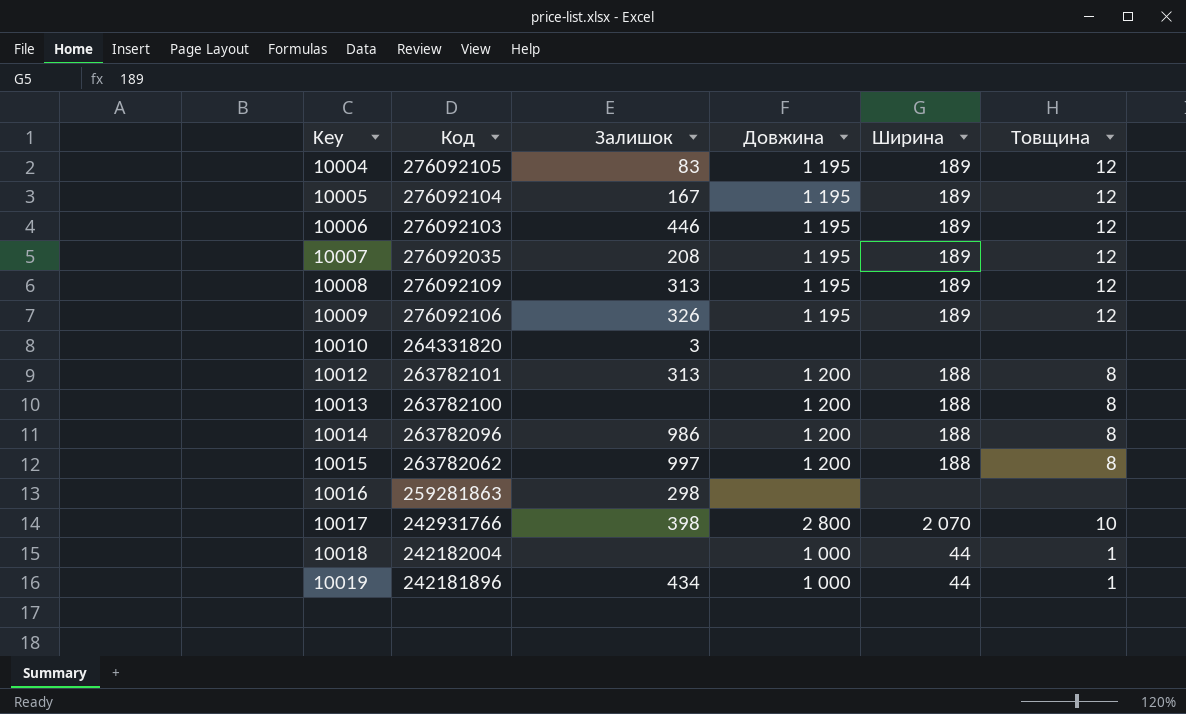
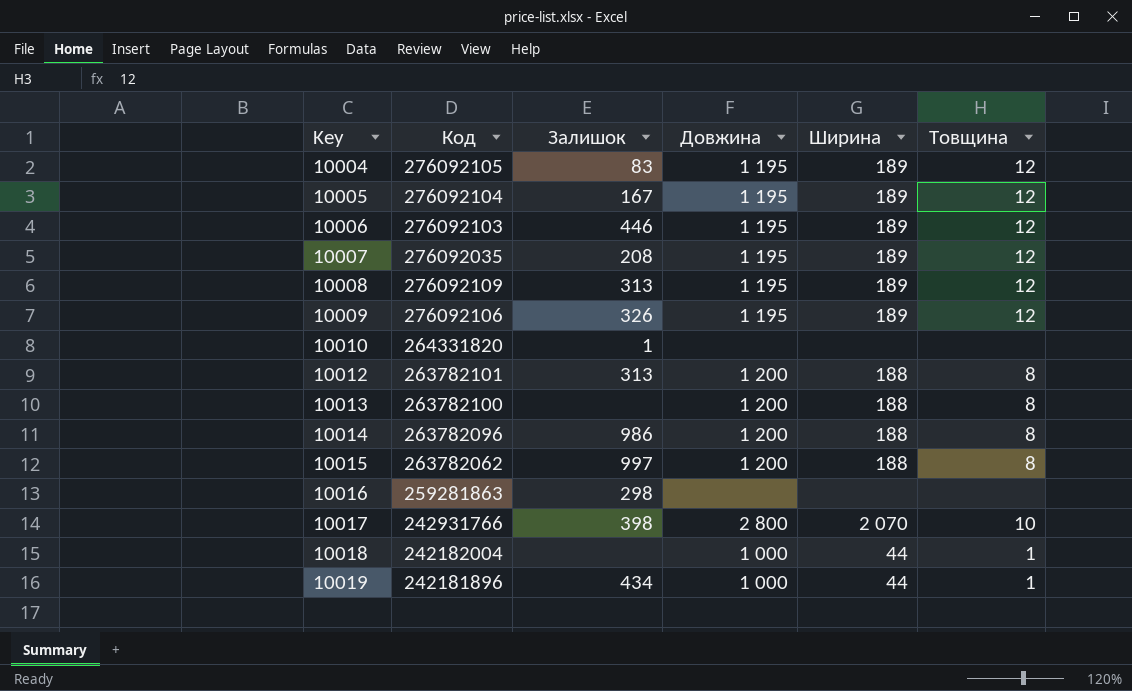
10010 | Залишок: 3 -> 1

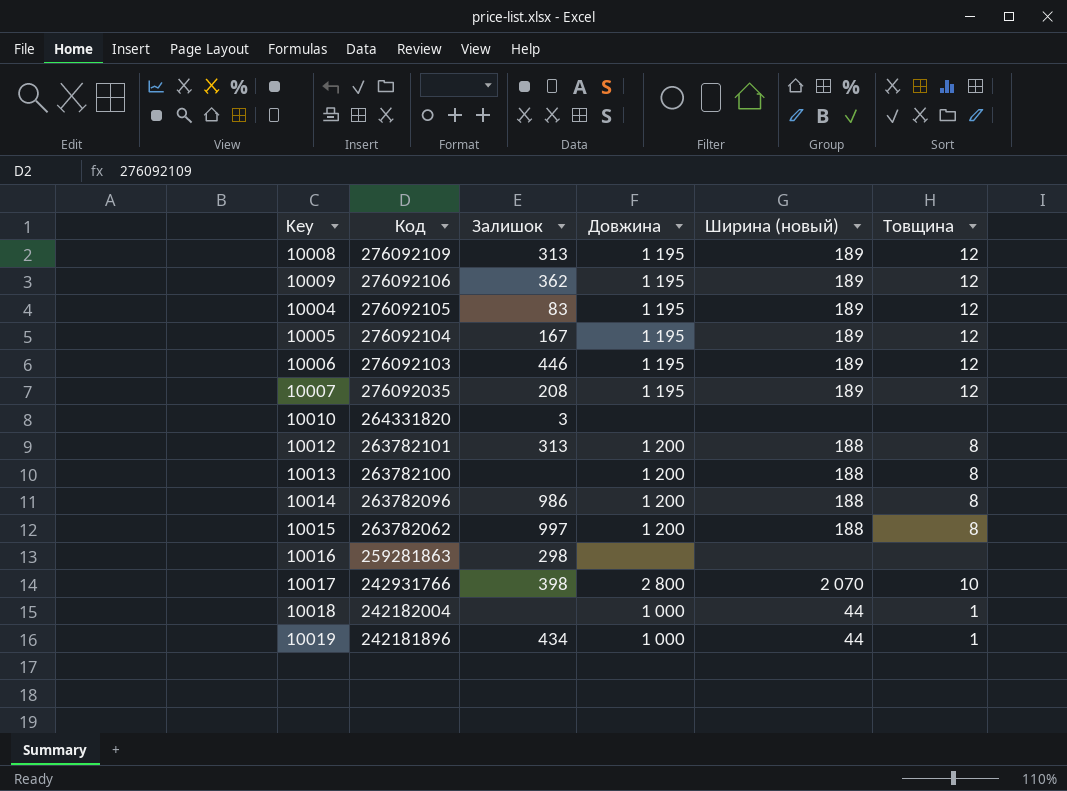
row order: Key ascending -> Код descending
column name: Ширина -> Ширина (новый)
10009 | Залишок: 326 -> 362
10010 | Залишок: 1 -> 3

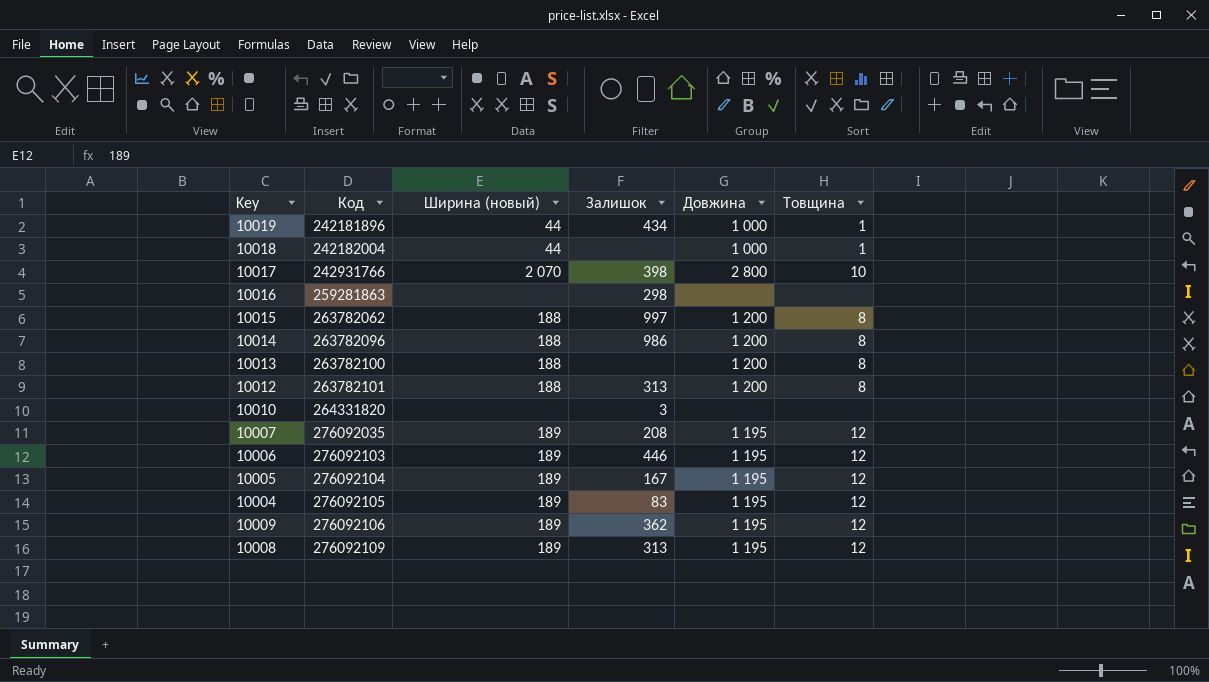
row order: Код descending -> Код ascending
column Ширина (новый) | position: 5 -> 3

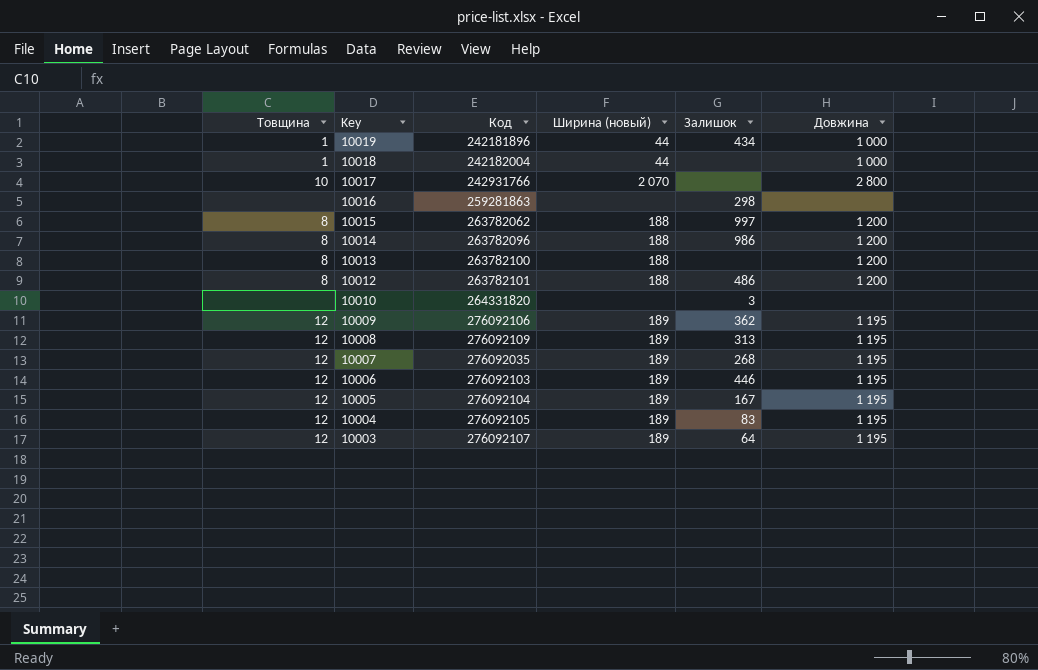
row order: Код ascending -> Key descending
column Товщина | position: 6 -> 1
10017 | Залишок: 398 -> none
10012 | Залишок: 313 -> 486
10007 | Залишок: 208 -> 268
row 10003: none -> 12 | 276092107 | 189 | 64 | 1 195

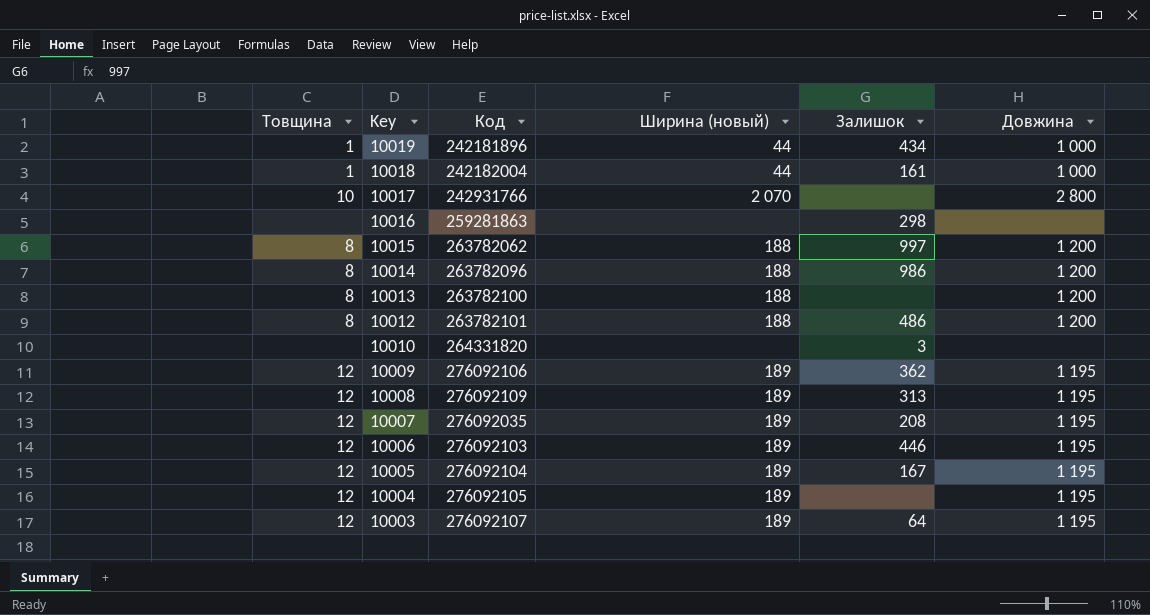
10018 | Залишок: none -> 161
10007 | Залишок: 268 -> 208
10004 | Залишок: 83 -> none

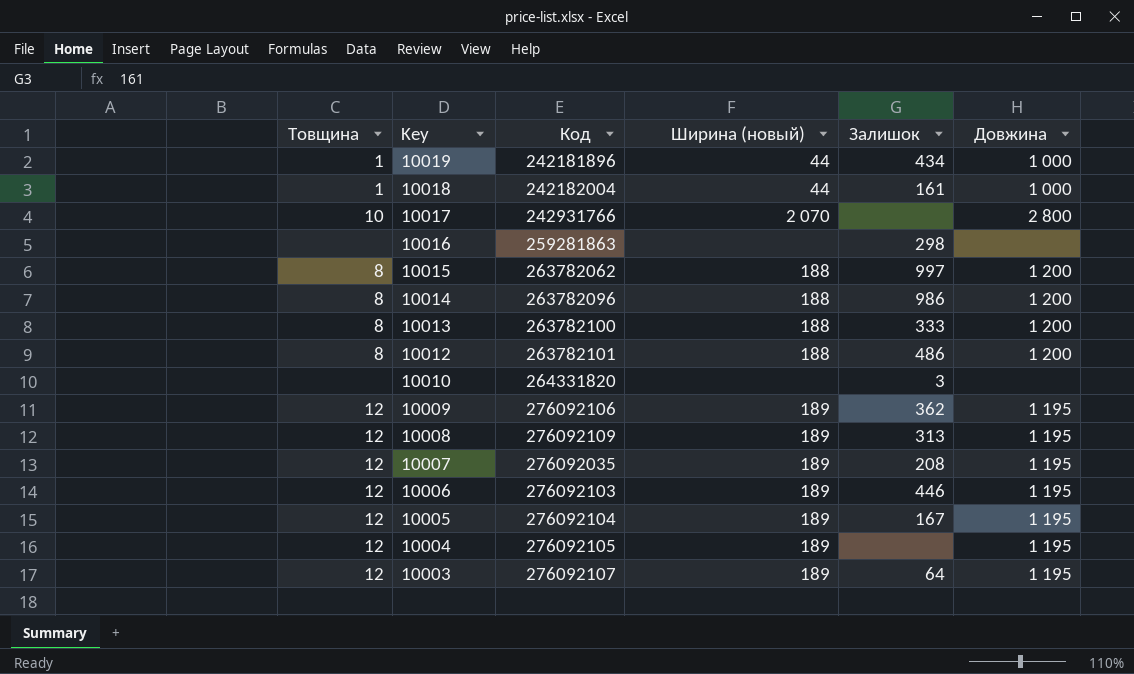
10013 | Залишок: none -> 333

